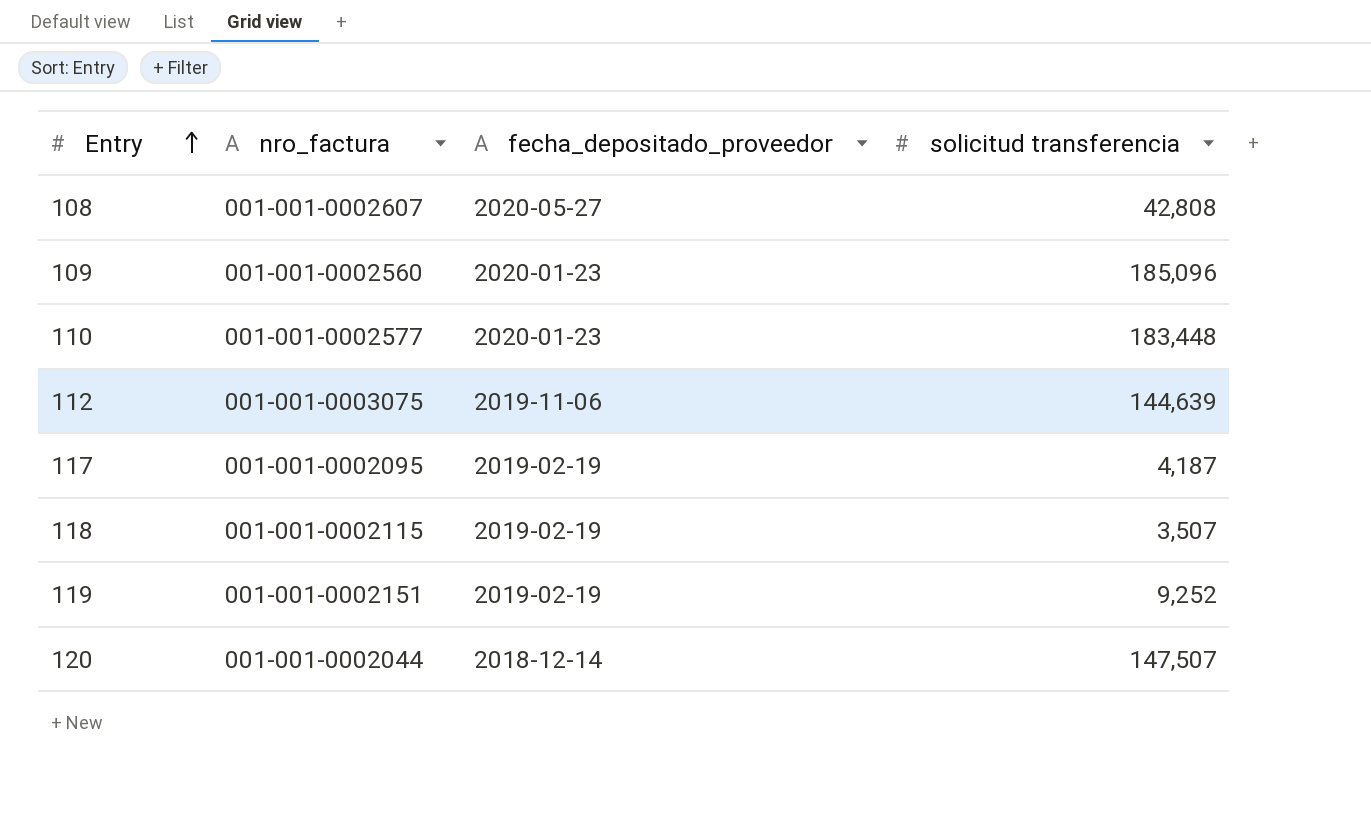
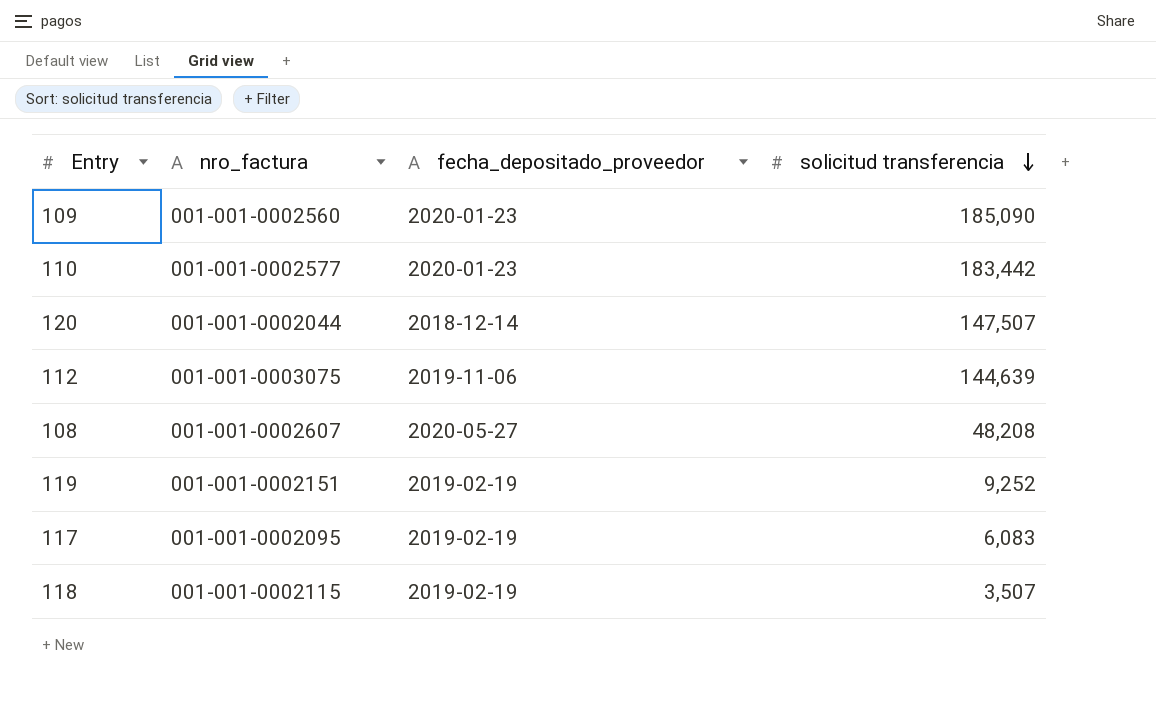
row order: Entry ascending -> solicitud transferencia descending
109 | solicitud transferencia: 185,096 -> 185,090
110 | solicitud transferencia: 183,448 -> 183,442
108 | solicitud transferencia: 42,808 -> 48,208
117 | solicitud transferencia: 4,187 -> 6,083

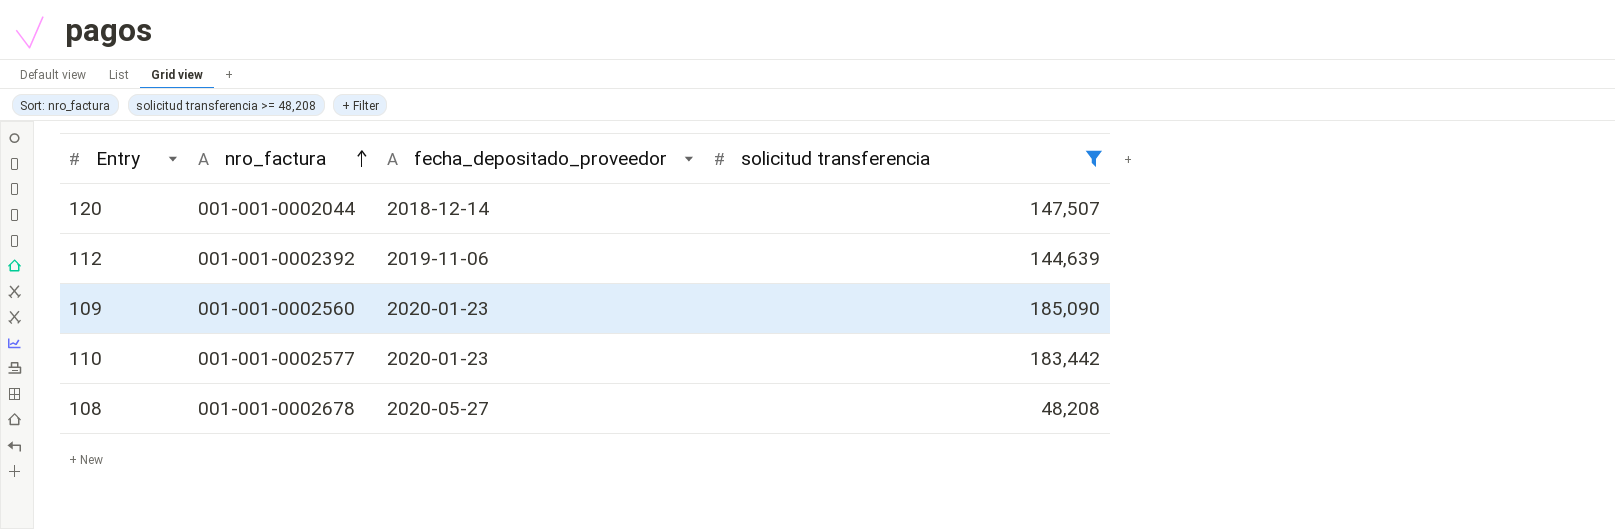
filter: none -> solicitud transferencia >= 48,208
row order: solicitud transferencia descending -> nro_factura ascending
112 | nro_factura: 001-001-0003075 -> 001-001-0002392
108 | nro_factura: 001-001-0002607 -> 001-001-0002678

